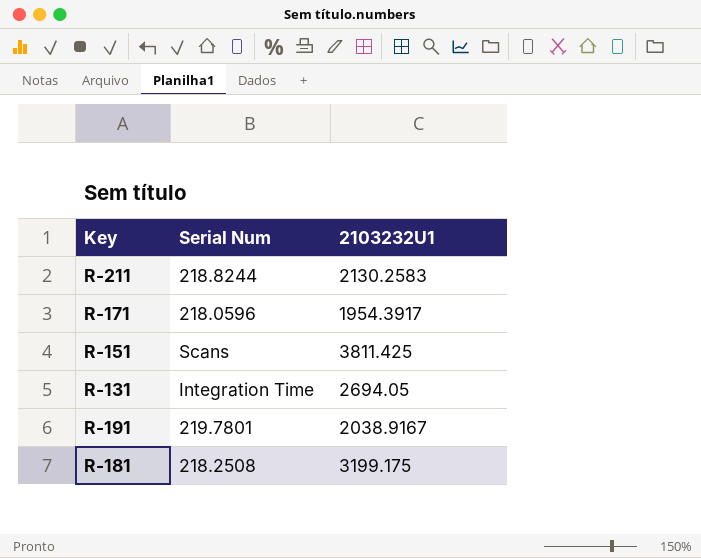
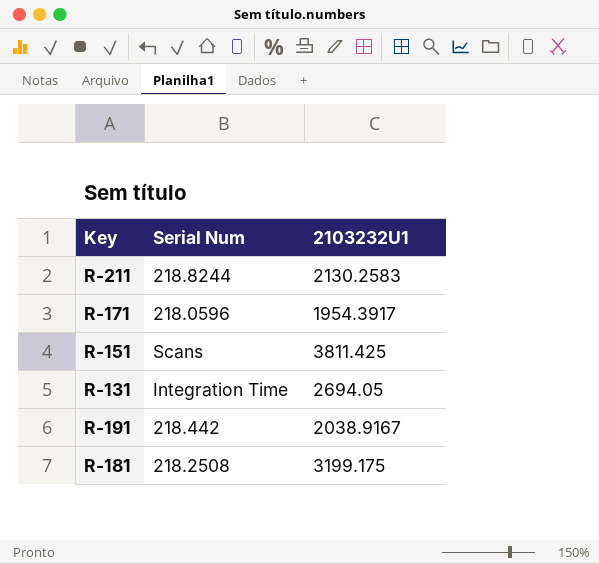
R-191 | Serial Num: 219.7801 -> 218.442

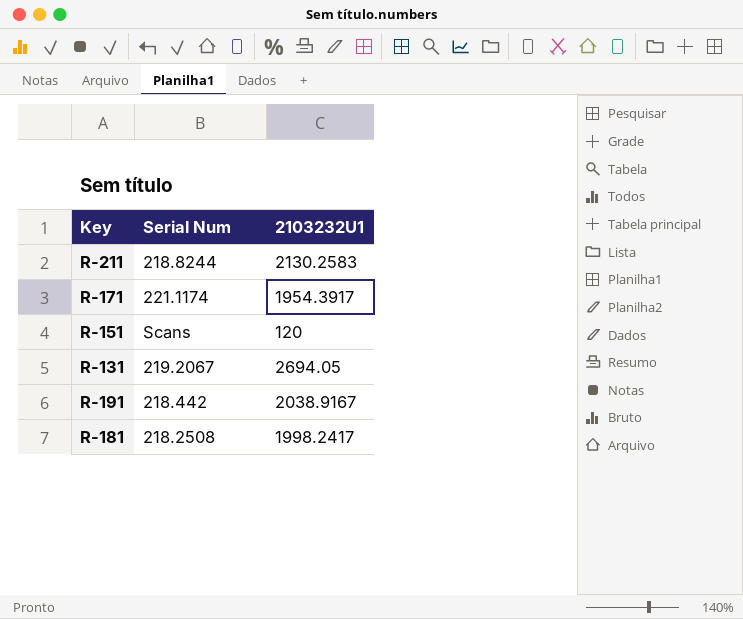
R-171 | Serial Num: 218.0596 -> 221.1174
R-151 | 2103232U1: 3811.425 -> 120
R-131 | Serial Num: Integration Time -> 219.2067
R-181 | 2103232U1: 3199.175 -> 1998.2417

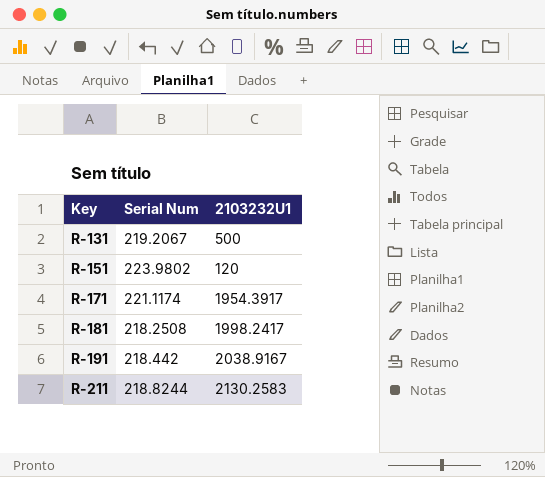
row order: none -> Key ascending
R-131 | 2103232U1: 2694.05 -> 500
R-151 | Serial Num: Scans -> 223.9802

